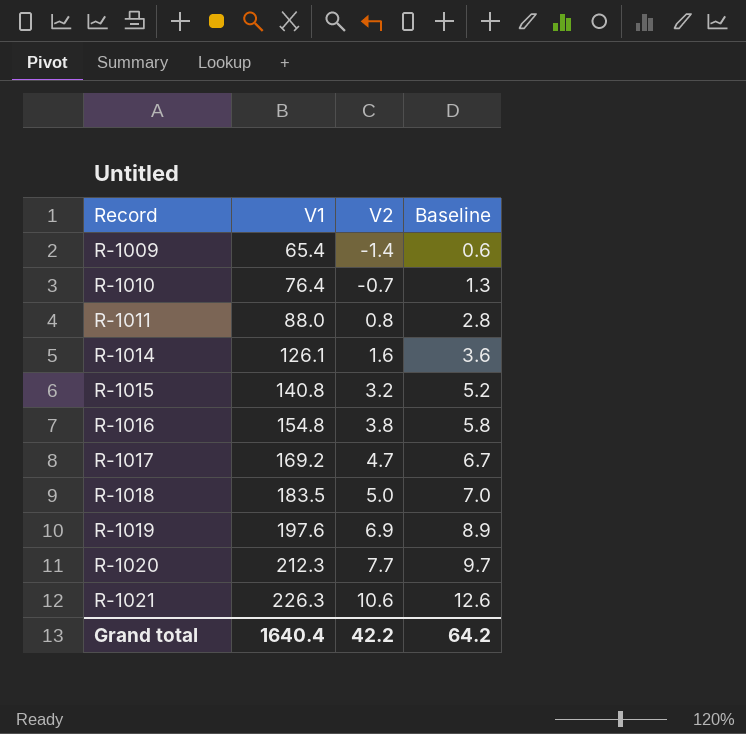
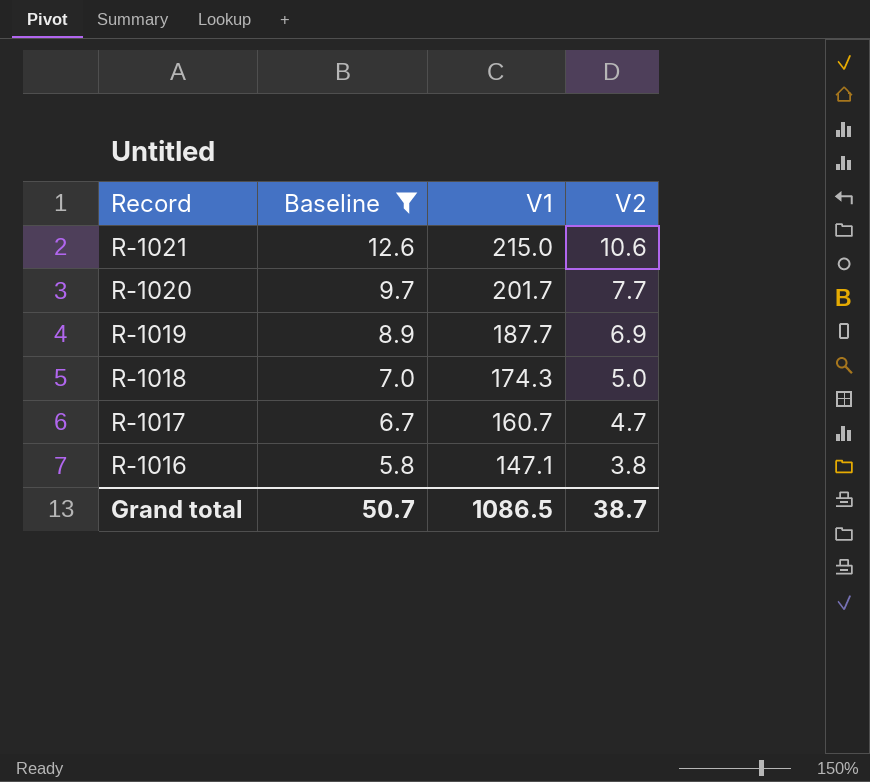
filter: none -> Baseline >= 5.8
row order: Record ascending -> Record descending
column Baseline | position: 4 -> 2
R-1021 | V1: 226.3 -> 215.0
R-1020 | V1: 212.3 -> 201.7
R-1019 | V1: 197.6 -> 187.7
R-1018 | V1: 183.5 -> 174.3
R-1017 | V1: 169.2 -> 160.7
R-1016 | V1: 154.8 -> 147.1
Grand total | Baseline: 64.2 -> 50.7
Grand total | V1: 1640.4 -> 1086.5
Grand total | V2: 42.2 -> 38.7

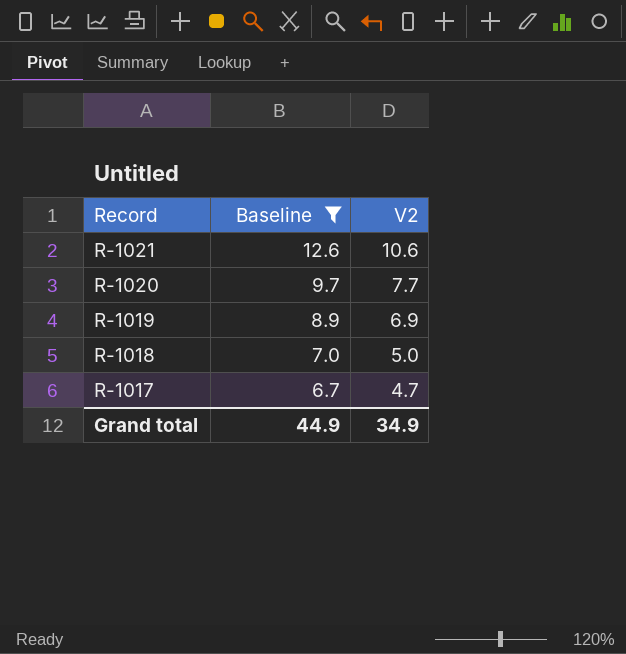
column V1 | position: 3 -> none
row R-1016: 5.8 | 147.1 | 3.8 -> none
Grand total | Baseline: 50.7 -> 44.9
Grand total | V2: 38.7 -> 34.9

